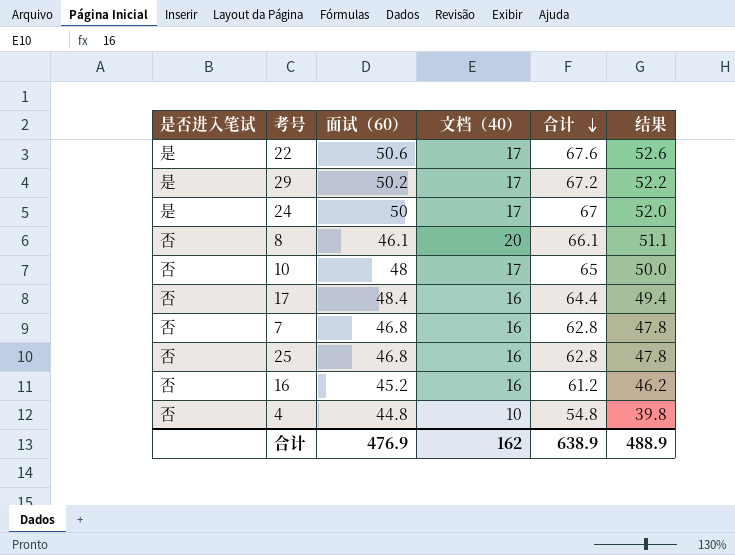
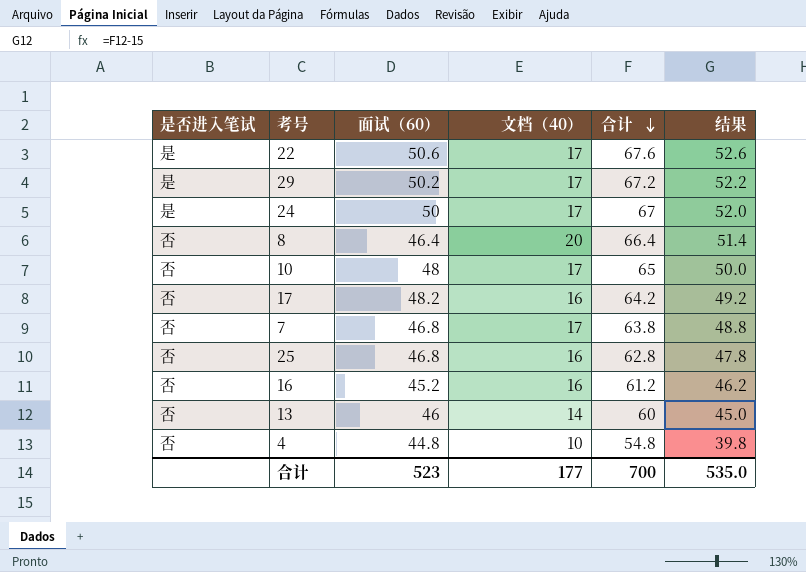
8 | 面试（60）: 46.1 -> 46.4
8 | 合计: 66.1 -> 66.4
8 | 结果: 51.1 -> 51.4
17 | 面试（60）: 48.4 -> 48.2
17 | 合计: 64.4 -> 64.2
17 | 结果: 49.4 -> 49.2
7 | 文档（40）: 16 -> 17
7 | 合计: 62.8 -> 63.8
7 | 结果: 47.8 -> 48.8
row 13: none -> 否 | 46 | 14 | 60 | 45.0
合计 | 面试（60）: 476.9 -> 523
合计 | 文档（40）: 162 -> 177
合计 | 合计: 638.9 -> 700
合计 | 结果: 488.9 -> 535.0

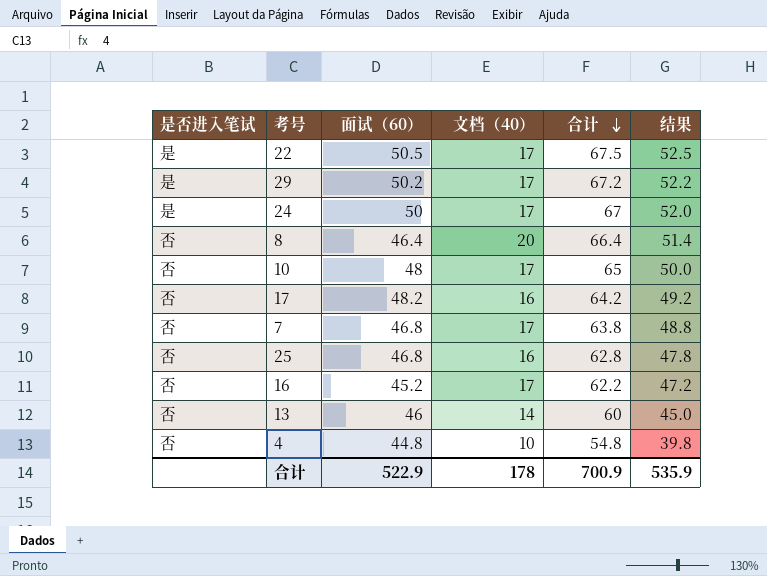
22 | 面试（60）: 50.6 -> 50.5
22 | 合计: 67.6 -> 67.5
22 | 结果: 52.6 -> 52.5
16 | 文档（40）: 16 -> 17
16 | 合计: 61.2 -> 62.2
16 | 结果: 46.2 -> 47.2
合计 | 面试（60）: 523 -> 522.9
合计 | 文档（40）: 177 -> 178
合计 | 合计: 700 -> 700.9
合计 | 结果: 535.0 -> 535.9

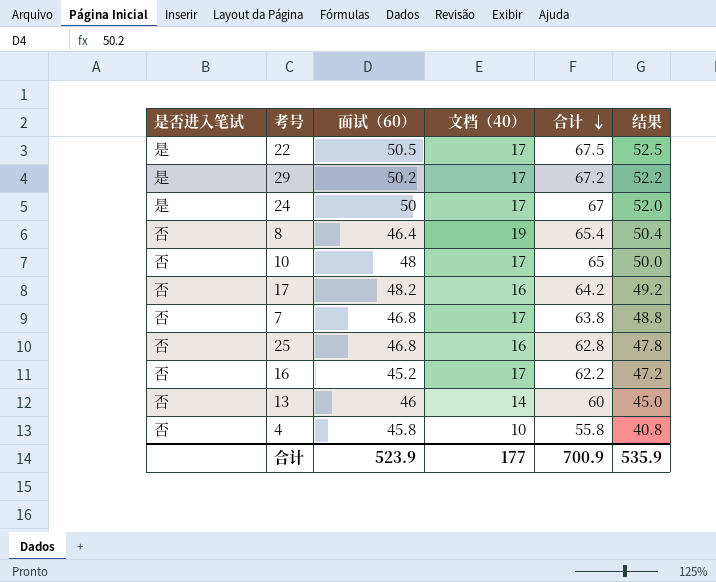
8 | 文档（40）: 20 -> 19
8 | 合计: 66.4 -> 65.4
8 | 结果: 51.4 -> 50.4
4 | 面试（60）: 44.8 -> 45.8
4 | 合计: 54.8 -> 55.8
4 | 结果: 39.8 -> 40.8
合计 | 面试（60）: 522.9 -> 523.9
合计 | 文档（40）: 178 -> 177

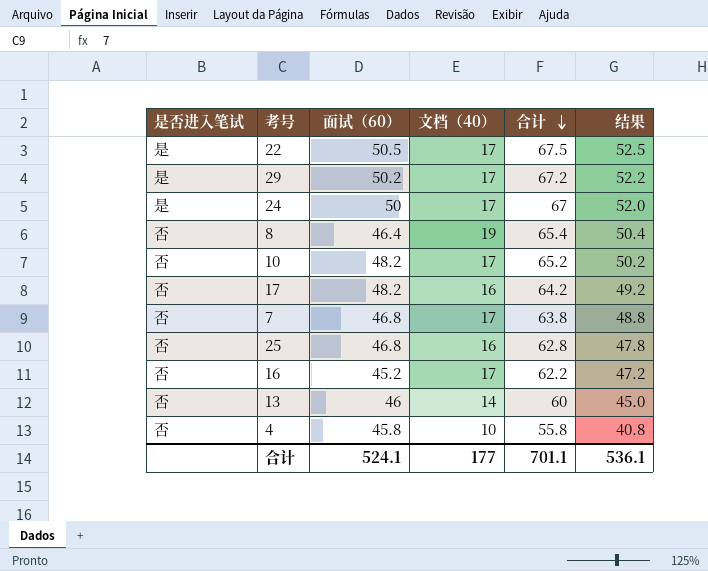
10 | 面试（60）: 48 -> 48.2
10 | 合计: 65 -> 65.2
10 | 结果: 50.0 -> 50.2
合计 | 面试（60）: 523.9 -> 524.1
合计 | 合计: 700.9 -> 701.1
合计 | 结果: 535.9 -> 536.1

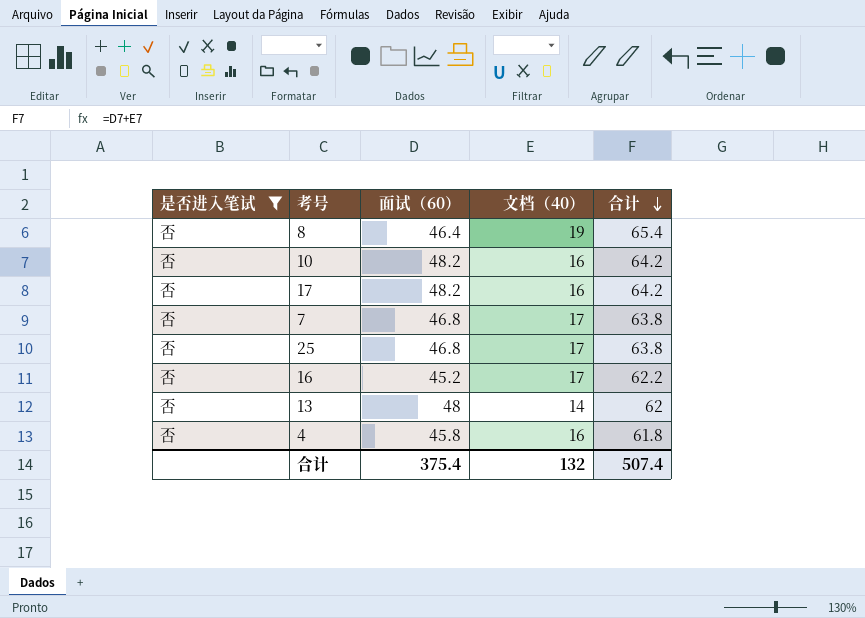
filter: none -> 是否进入笔试 = 否
column 结果 | formula: [合计] - 15 -> none
10 | 文档（40）: 17 -> 16
10 | 合计: 65.2 -> 64.2
25 | 文档（40）: 16 -> 17
25 | 合计: 62.8 -> 63.8
13 | 面试（60）: 46 -> 48
13 | 合计: 60 -> 62
4 | 文档（40）: 10 -> 16
4 | 合计: 55.8 -> 61.8
合计 | 面试（60）: 524.1 -> 375.4
合计 | 文档（40）: 177 -> 132
合计 | 合计: 701.1 -> 507.4

